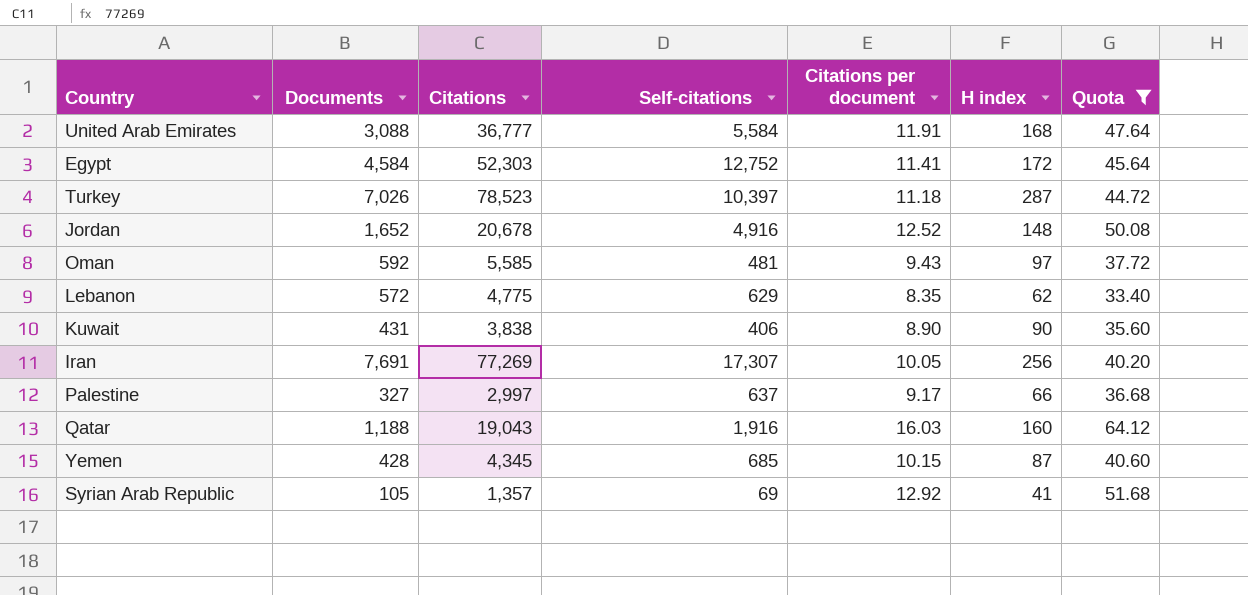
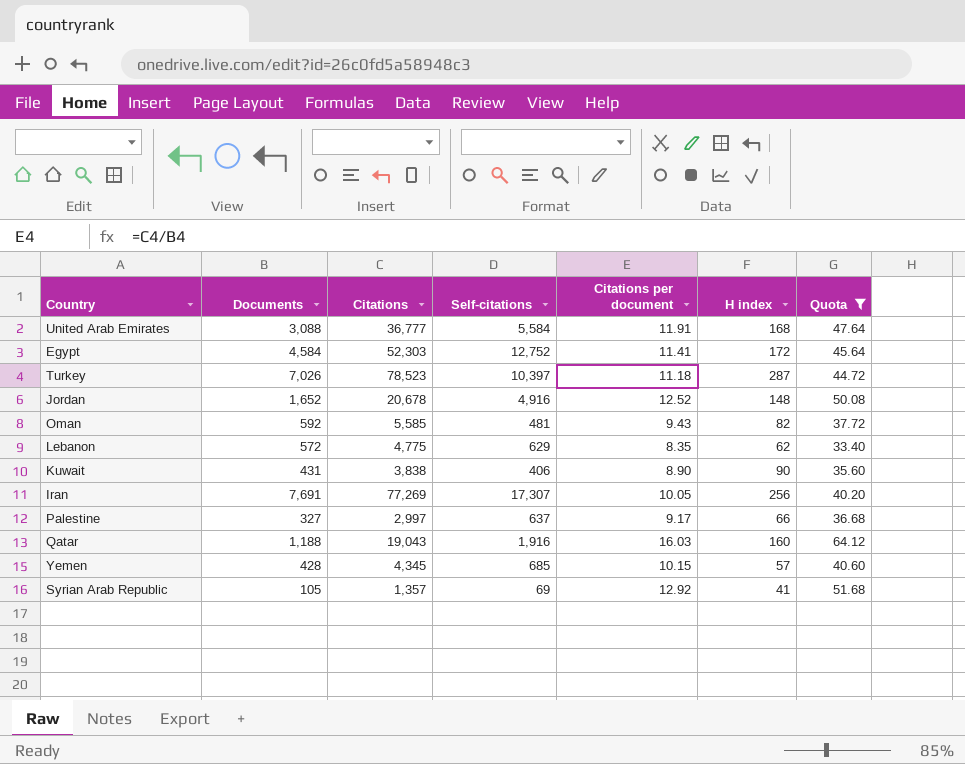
Oman | H index: 97 -> 82
Yemen | H index: 87 -> 57

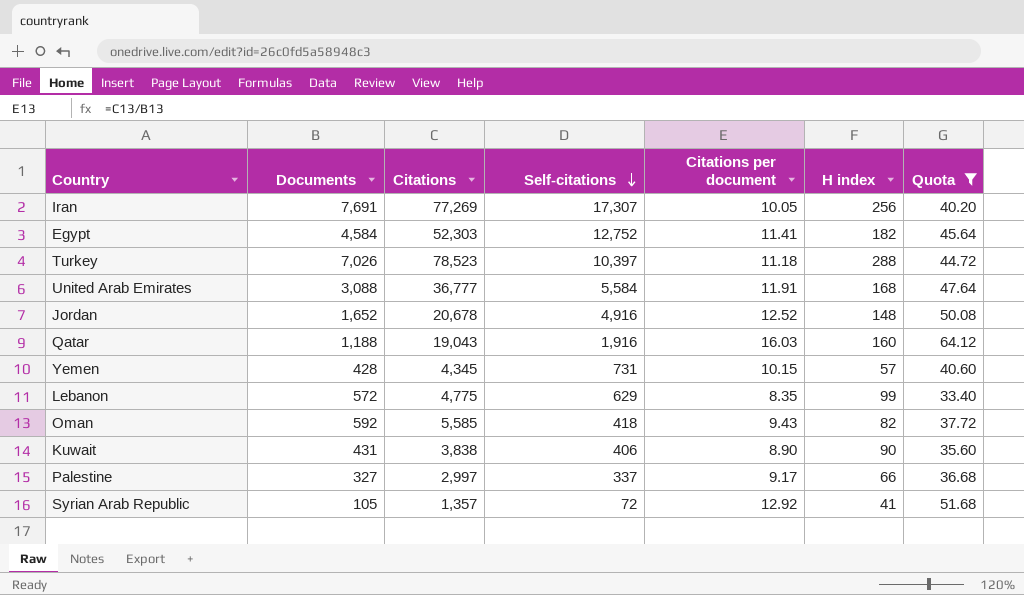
row order: none -> Self-citations descending
Egypt | H index: 172 -> 182
Turkey | H index: 287 -> 288
Yemen | Self-citations: 685 -> 731
Lebanon | H index: 62 -> 99
Oman | Self-citations: 481 -> 418
Palestine | Self-citations: 637 -> 337
Syrian Arab Republic | Self-citations: 69 -> 72

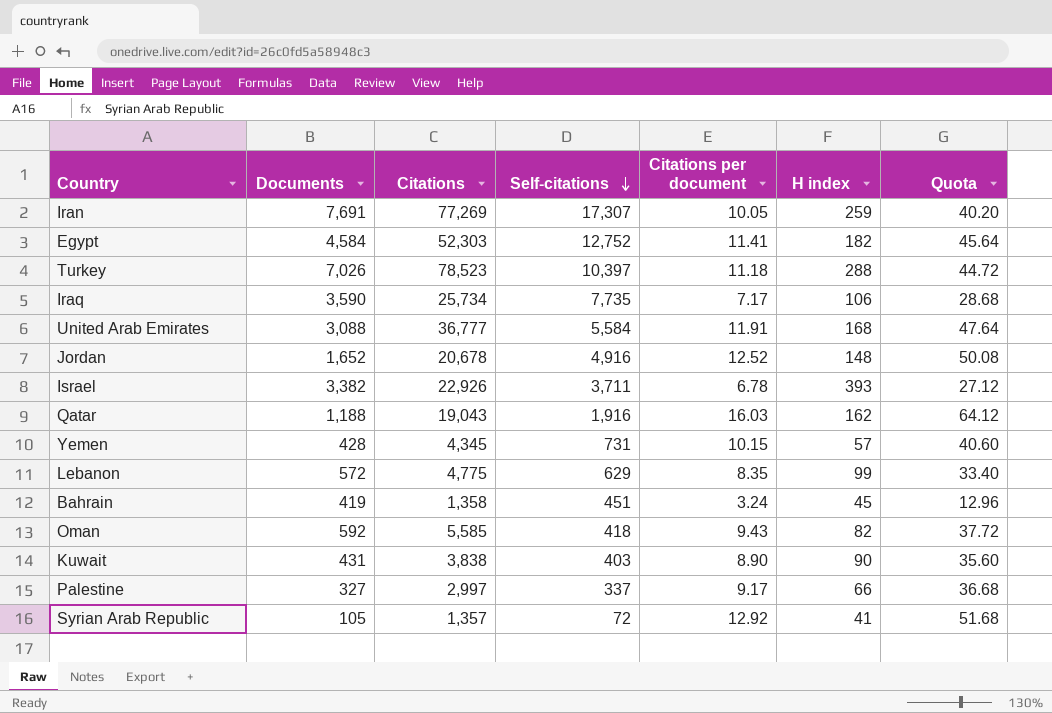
filter: Quota >= 33.40 -> none
Iran | H index: 256 -> 259
Qatar | H index: 160 -> 162
Kuwait | Self-citations: 406 -> 403

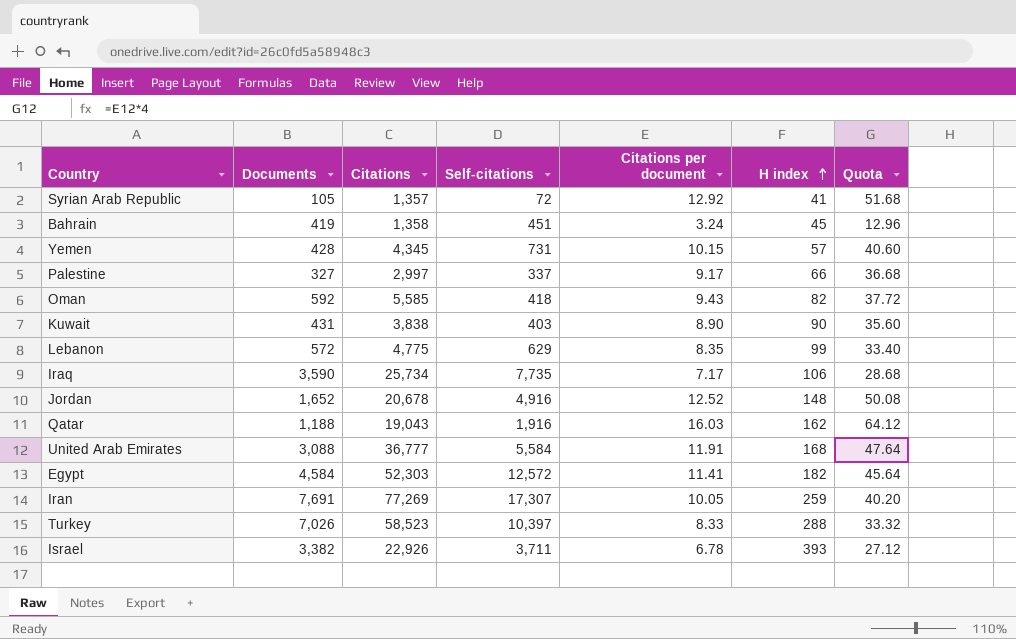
row order: Self-citations descending -> H index ascending
Egypt | Self-citations: 12,752 -> 12,572
Turkey | Citations: 78,523 -> 58,523
Turkey | Citations per document: 11.18 -> 8.33
Turkey | Quota: 44.72 -> 33.32

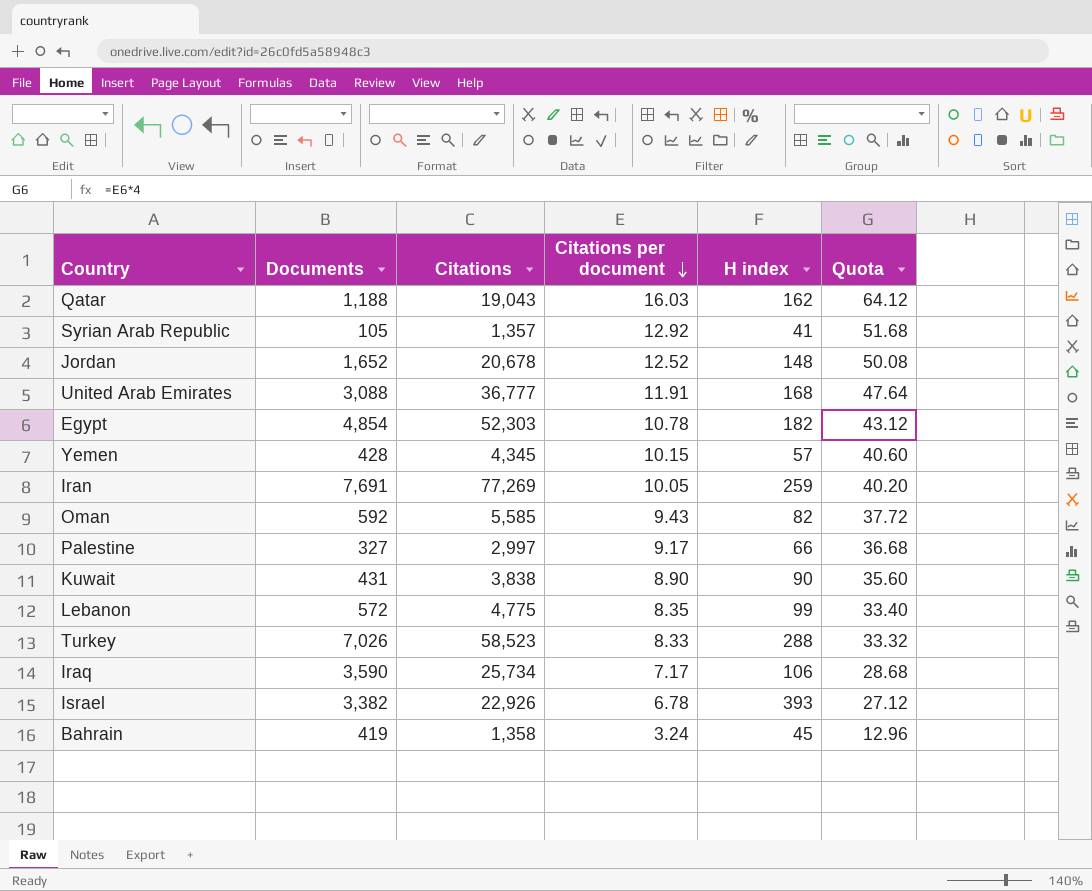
row order: H index ascending -> Citations per document descending
column Self-citations | position: 4 -> none
Egypt | Documents: 4,584 -> 4,854
Egypt | Citations per document: 11.41 -> 10.78
Egypt | Quota: 45.64 -> 43.12

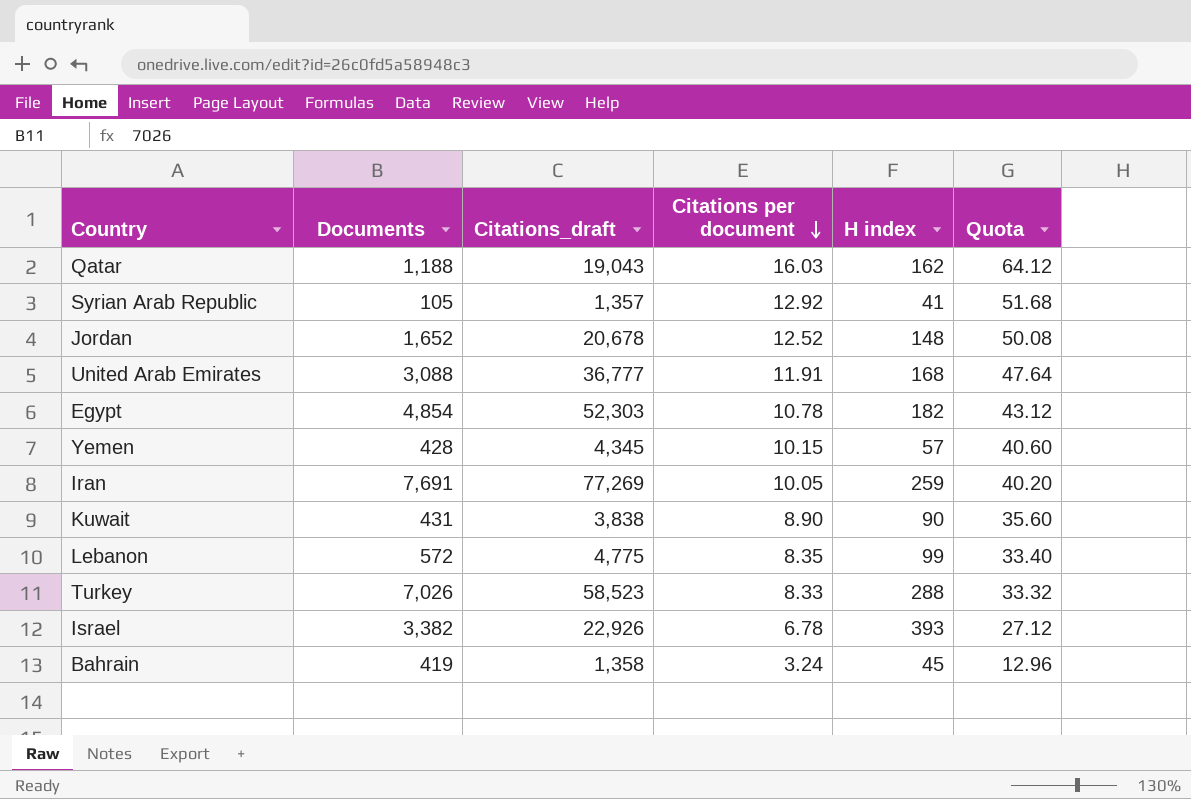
column name: Citations -> Citations_draft
row Oman: 592 | 5,585 | 9.43 | 82 | 37.72 -> none
row Palestine: 327 | 2,997 | 9.17 | 66 | 36.68 -> none
row Iraq: 3,590 | 25,734 | 7.17 | 106 | 28.68 -> none

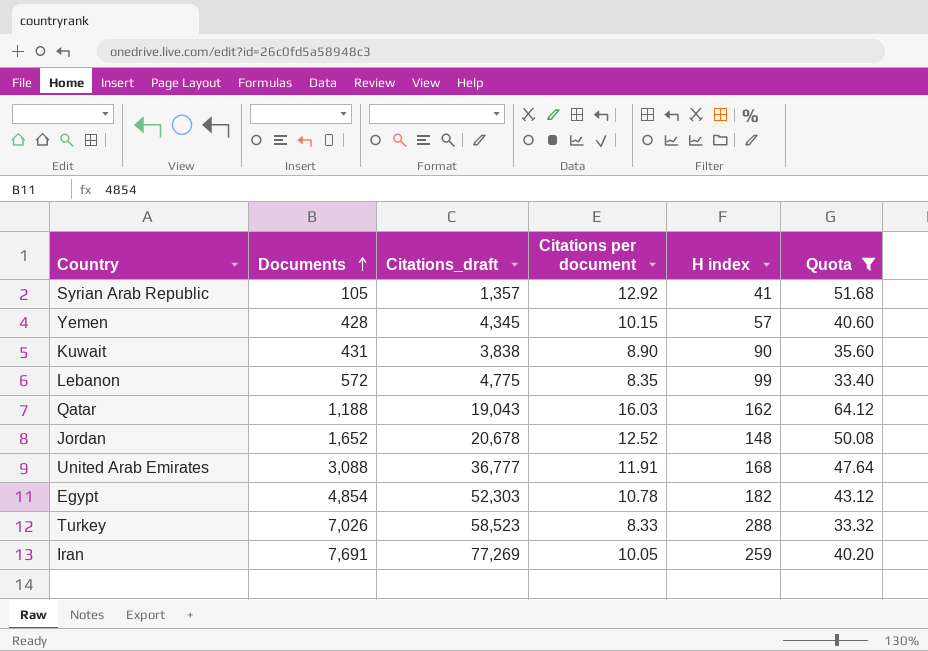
filter: none -> Quota >= 33.32
row order: Citations per document descending -> Documents ascending

